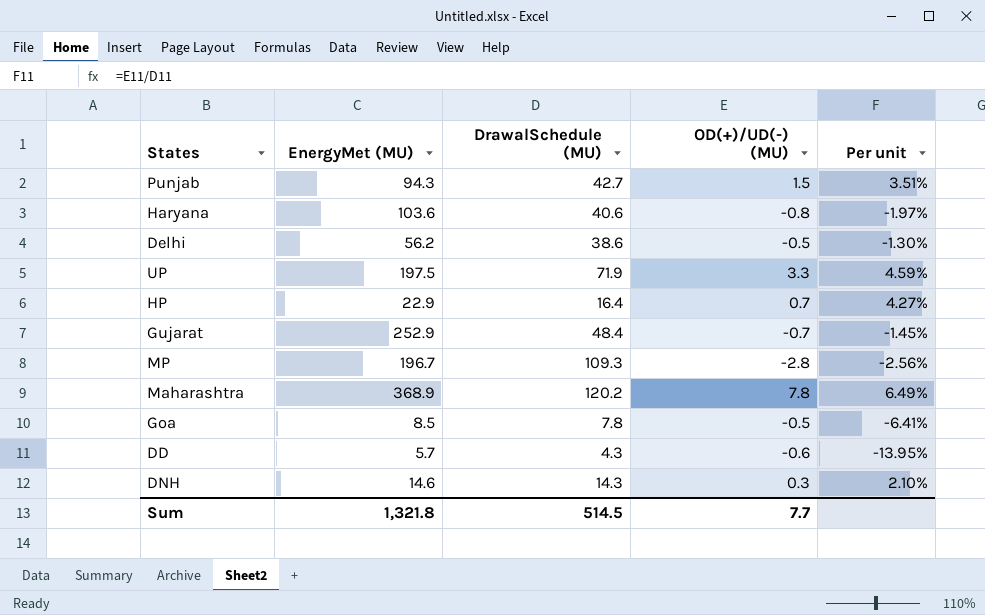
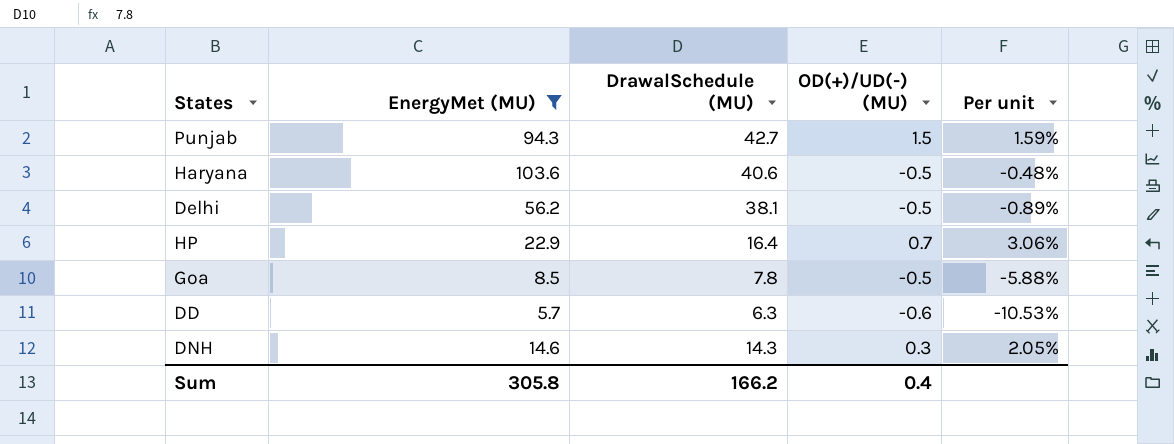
filter: none -> EnergyMet (MU) <= 103.6
column Per unit | formula: [OD(+)/UD(-) (MU)] / [DrawalSchedule (MU)] -> [OD(+)/UD(-) (MU)] / [EnergyMet (MU)]
Haryana | OD(+)/UD(-) (MU): -0.8 -> -0.5
Delhi | DrawalSchedule (MU): 38.6 -> 38.1
DD | DrawalSchedule (MU): 4.3 -> 6.3
Sum | EnergyMet (MU): 1,321.8 -> 305.8
Sum | DrawalSchedule (MU): 514.5 -> 166.2
Sum | OD(+)/UD(-) (MU): 7.7 -> 0.4

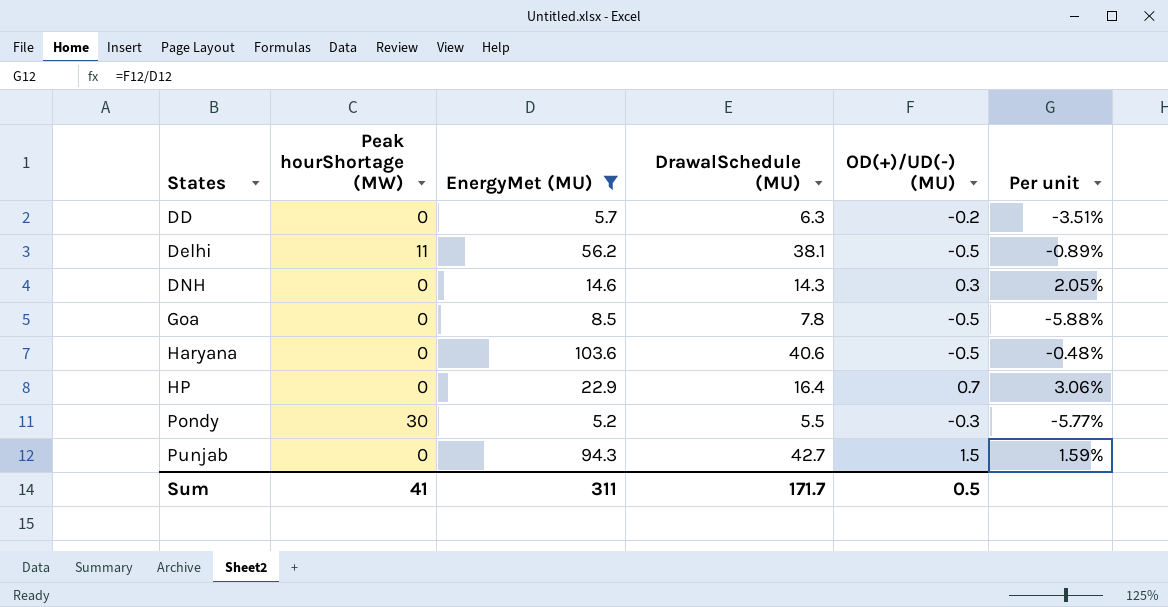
row order: none -> States ascending
column Peak hourShortage (MW) | position: none -> 2
DD | OD(+)/UD(-) (MU): -0.6 -> -0.2
DD | Per unit: -10.53% -> -3.51%
row Pondy: none -> 30 | 5.2 | 5.5 | -0.3 | -5.77%
Sum | EnergyMet (MU): 305.8 -> 311
Sum | DrawalSchedule (MU): 166.2 -> 171.7
Sum | OD(+)/UD(-) (MU): 0.4 -> 0.5

